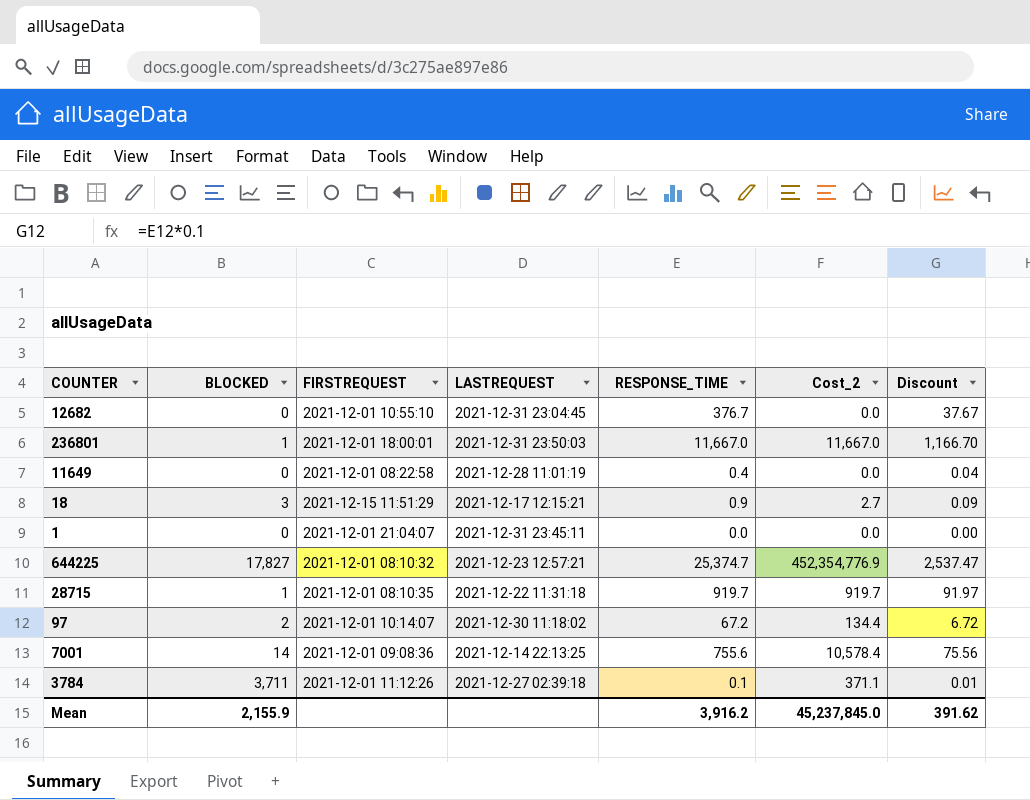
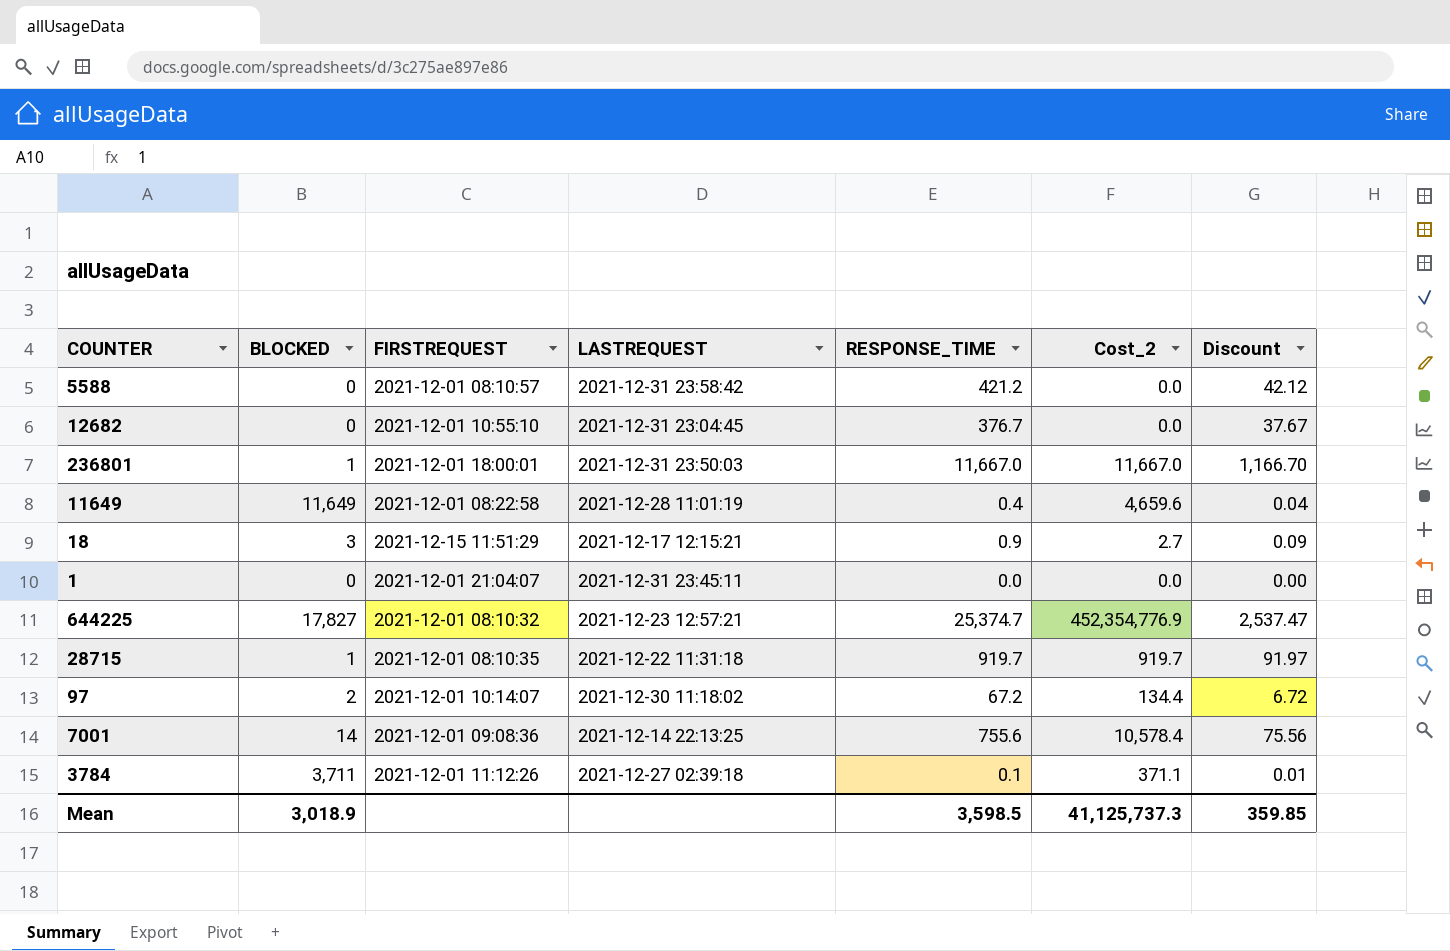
row 5588: none -> 0 | 2021-12-01 08:10:57 | 2021-12-31 23:58:42 | 421.2 | 0.0 | 42.12
11649 | BLOCKED: 0 -> 11,649
11649 | Cost_2: 0.0 -> 4,659.6
Mean | BLOCKED: 2,155.9 -> 3,018.9
Mean | RESPONSE_TIME: 3,916.2 -> 3,598.5
Mean | Cost_2: 45,237,845.0 -> 41,125,737.3
Mean | Discount: 391.62 -> 359.85

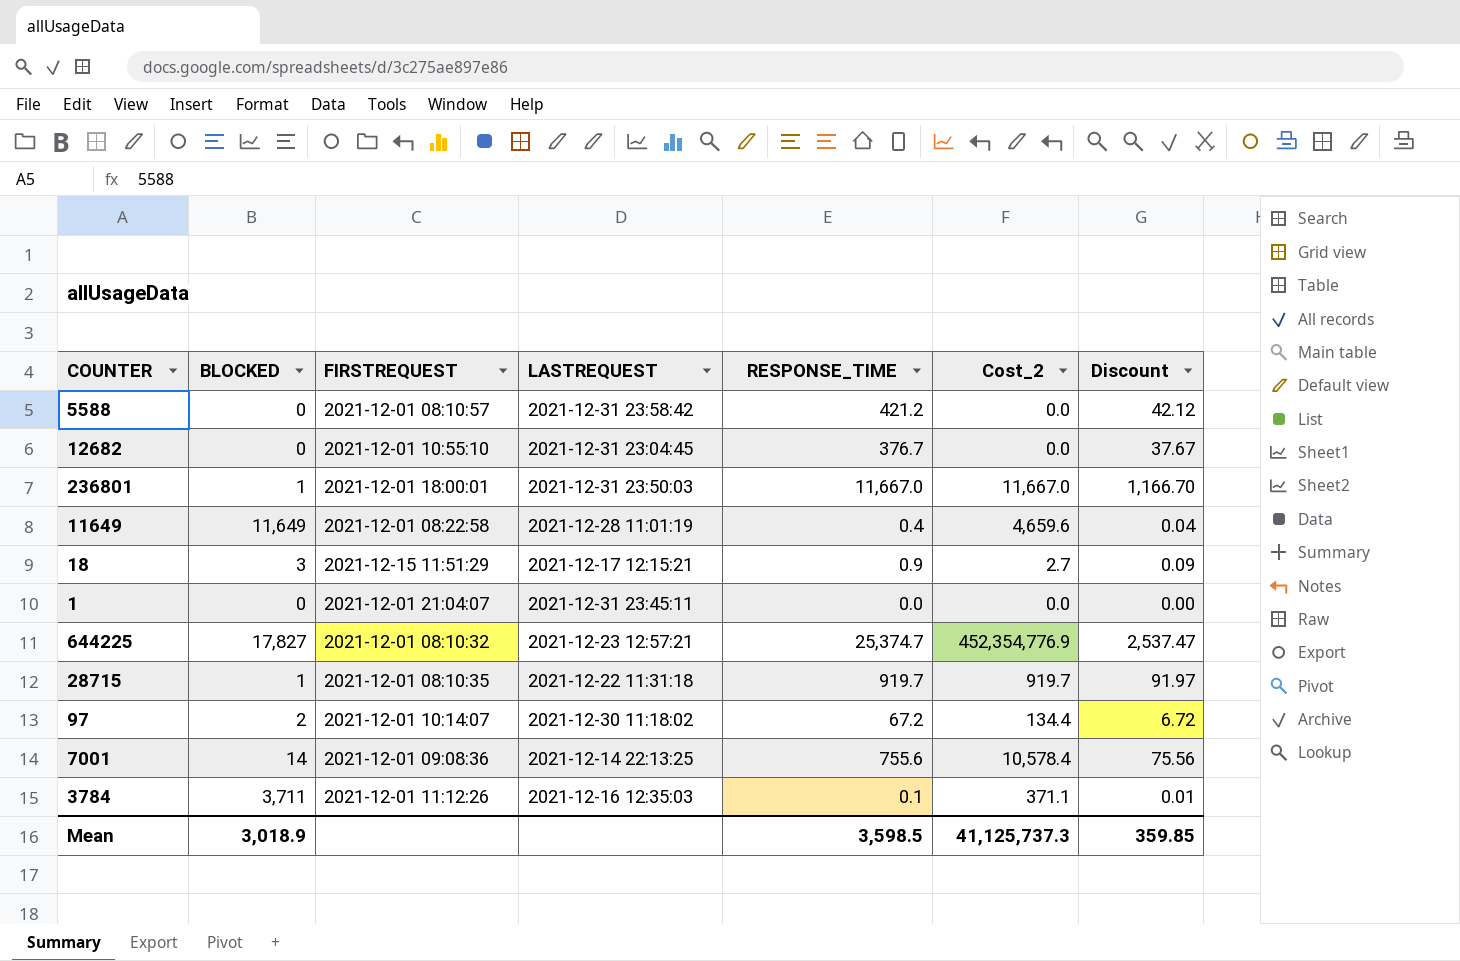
3784 | LASTREQUEST: 2021-12-27 02:39:18 -> 2021-12-16 12:35:03

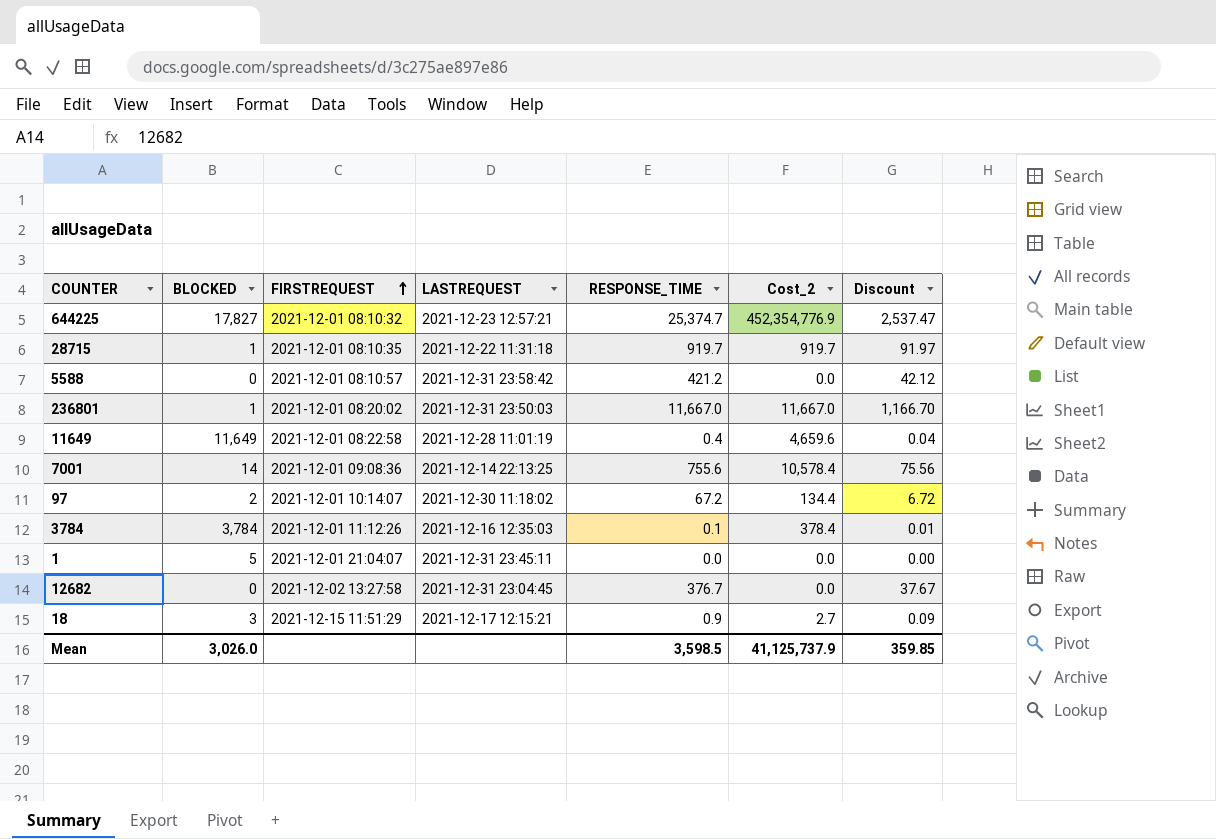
row order: none -> FIRSTREQUEST ascending
236801 | FIRSTREQUEST: 2021-12-01 18:00:01 -> 2021-12-01 08:20:02
3784 | BLOCKED: 3,711 -> 3,784
3784 | Cost_2: 371.1 -> 378.4
1 | BLOCKED: 0 -> 5
12682 | FIRSTREQUEST: 2021-12-01 10:55:10 -> 2021-12-02 13:27:58
Mean | BLOCKED: 3,018.9 -> 3,026.0
Mean | Cost_2: 41,125,737.3 -> 41,125,737.9

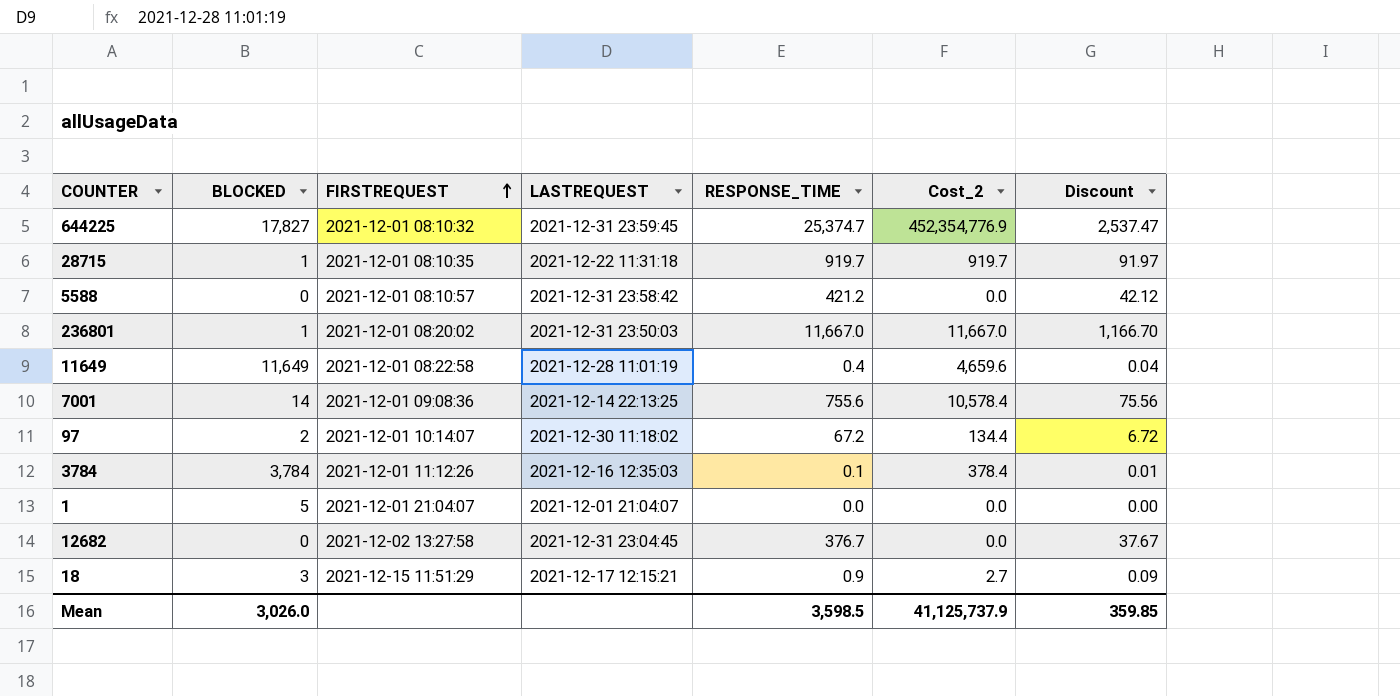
644225 | LASTREQUEST: 2021-12-23 12:57:21 -> 2021-12-31 23:59:45
1 | LASTREQUEST: 2021-12-31 23:45:11 -> 2021-12-01 21:04:07

